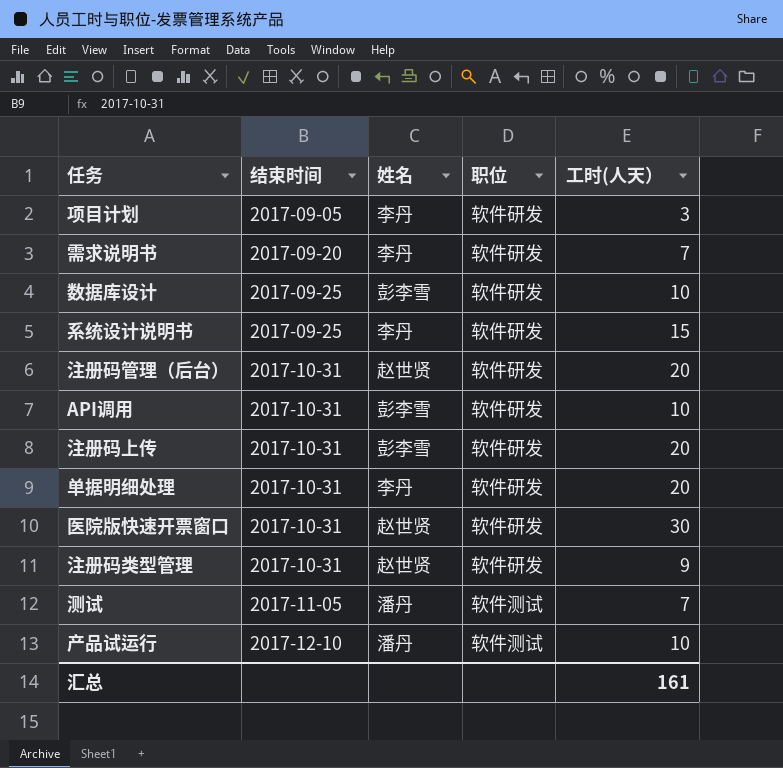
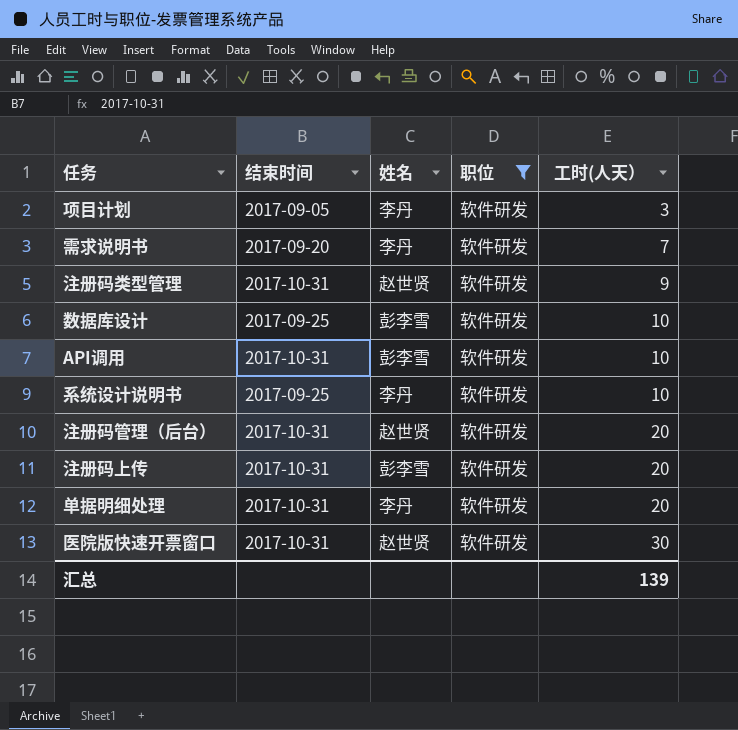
filter: none -> 职位 = 软件研发
row order: 结束时间 ascending -> 工时(人天） ascending
系统设计说明书 | 工时(人天）: 15 -> 10
汇总 | 工时(人天）: 161 -> 139

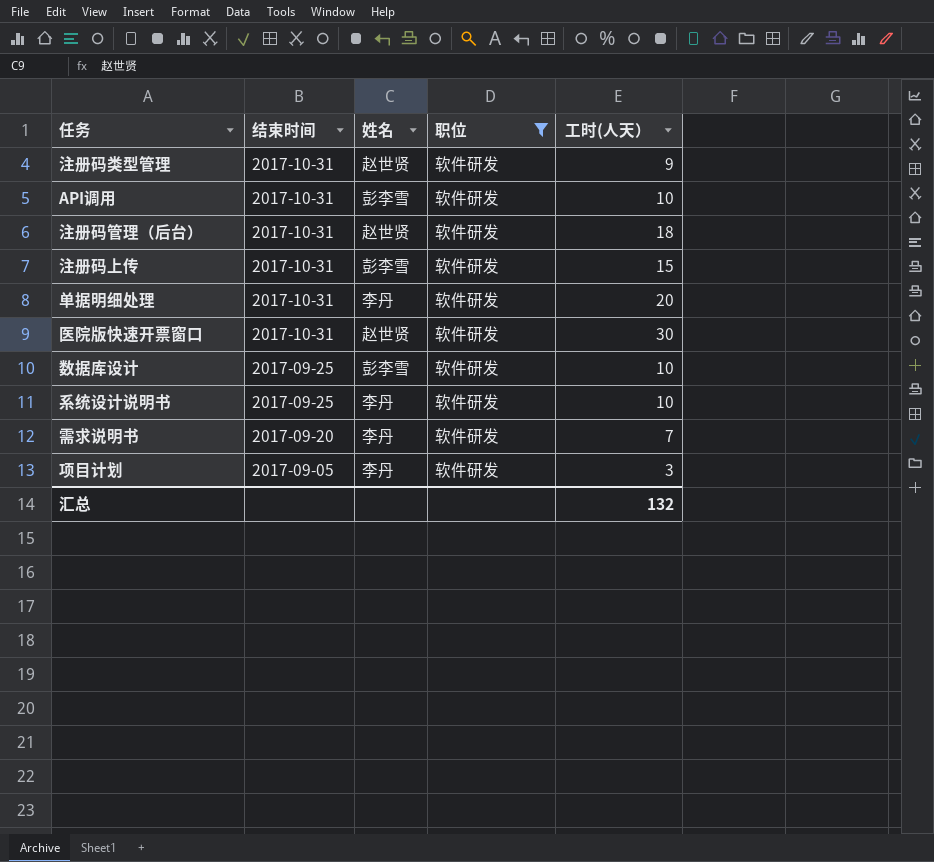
row order: 工时(人天） ascending -> 结束时间 descending
注册码管理（后台） | 工时(人天）: 20 -> 18
注册码上传 | 工时(人天）: 20 -> 15
汇总 | 工时(人天）: 139 -> 132

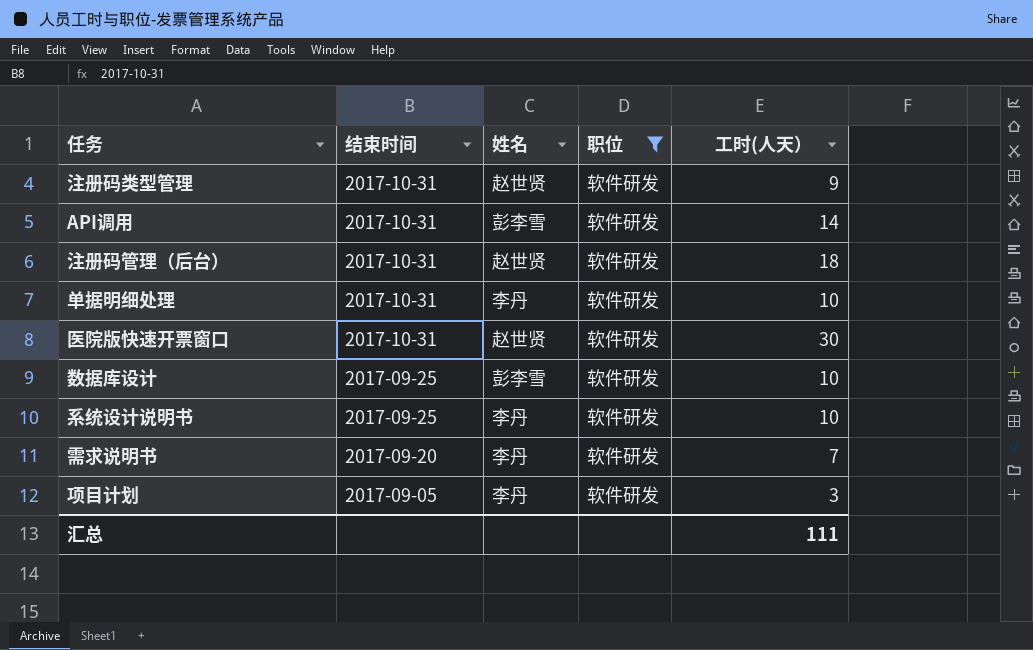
row 注册码上传: 2017-10-31 | 彭李雪 | 软件研发 | 15 -> none
API调用 | 工时(人天）: 10 -> 14
单据明细处理 | 工时(人天）: 20 -> 10
汇总 | 工时(人天）: 132 -> 111

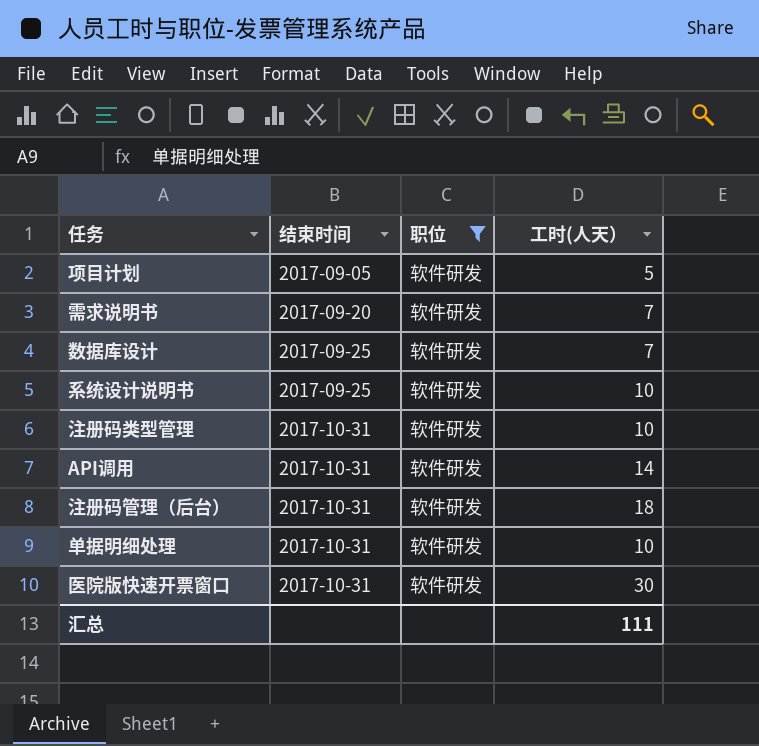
row order: 结束时间 descending -> 结束时间 ascending
column 姓名 | position: 3 -> none
项目计划 | 工时(人天）: 3 -> 5
数据库设计 | 工时(人天）: 10 -> 7
注册码类型管理 | 工时(人天）: 9 -> 10

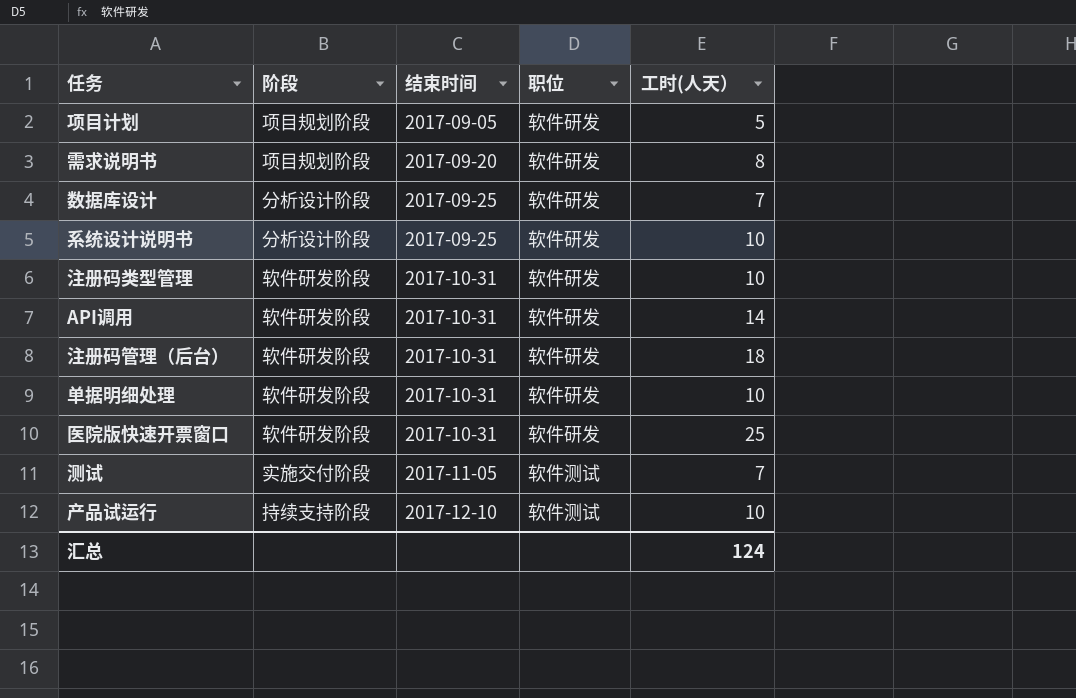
filter: 职位 = 软件研发 -> none
column 阶段 | position: none -> 2
需求说明书 | 工时(人天）: 7 -> 8
医院版快速开票窗口 | 工时(人天）: 30 -> 25
汇总 | 工时(人天）: 111 -> 124

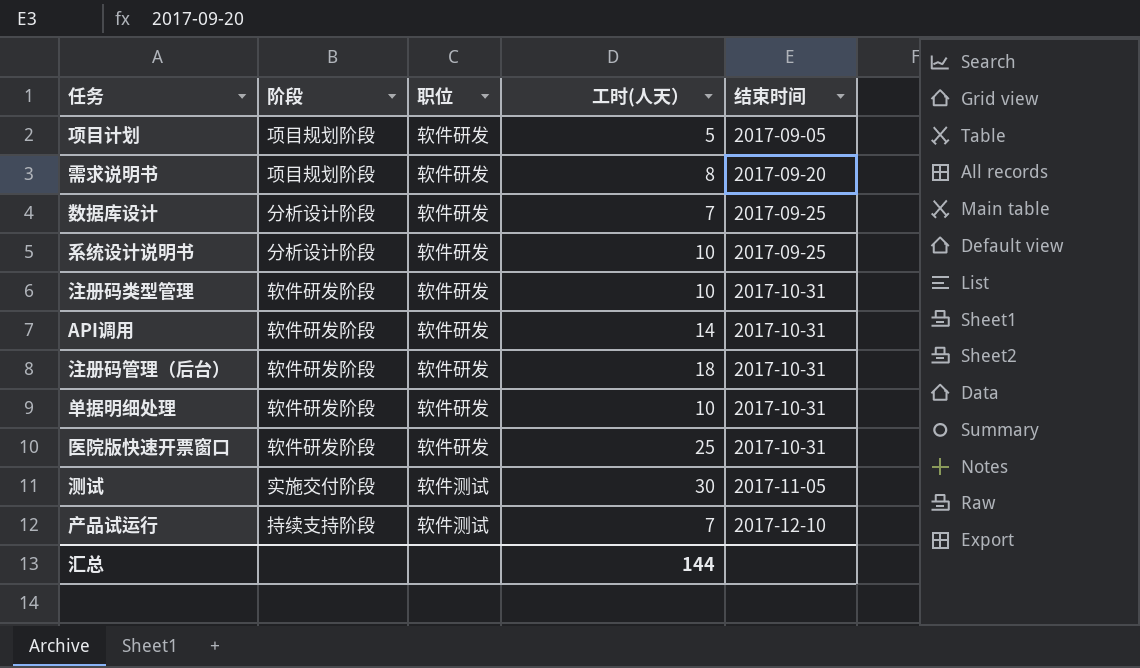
column 结束时间 | position: 3 -> 5
测试 | 工时(人天）: 7 -> 30
产品试运行 | 工时(人天）: 10 -> 7
汇总 | 工时(人天）: 124 -> 144

